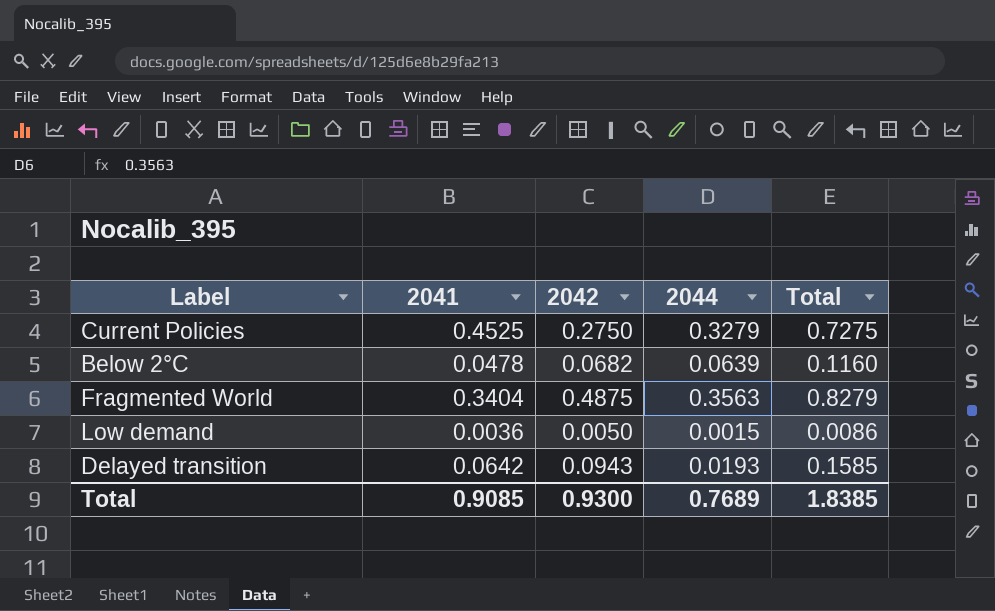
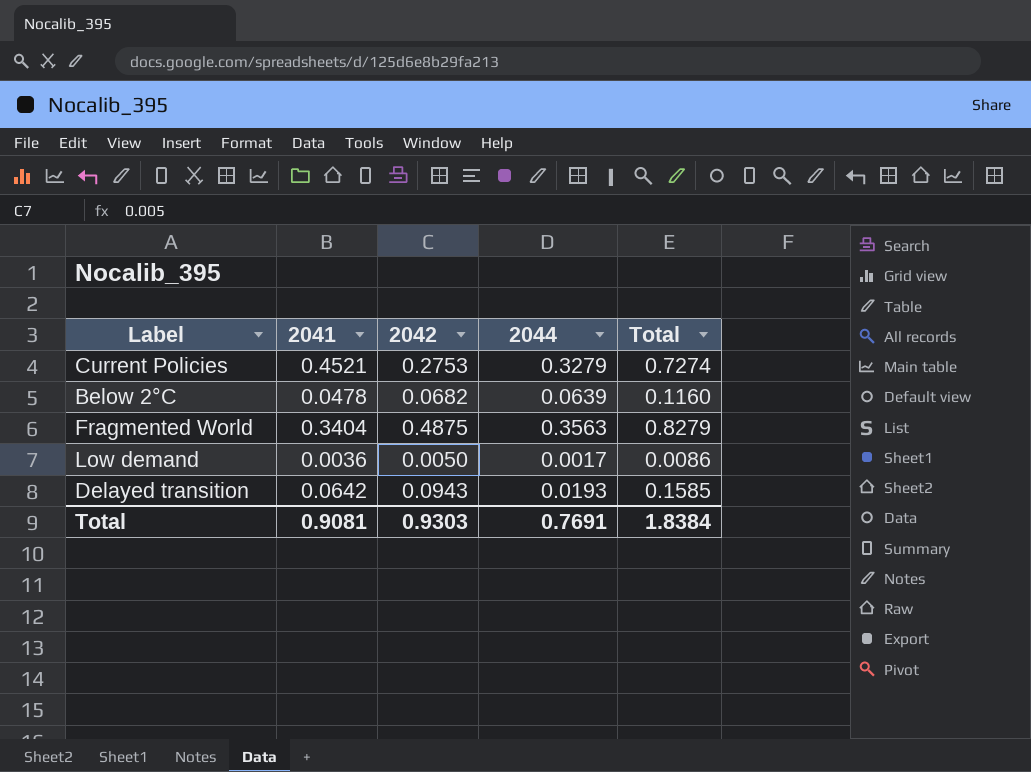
Current Policies | 2041: 0.4525 -> 0.4521
Current Policies | 2042: 0.2750 -> 0.2753
Current Policies | Total: 0.7275 -> 0.7274
Low demand | 2044: 0.0015 -> 0.0017
Total | 2041: 0.9085 -> 0.9081
Total | 2042: 0.9300 -> 0.9303
Total | 2044: 0.7689 -> 0.7691
Total | Total: 1.8385 -> 1.8384

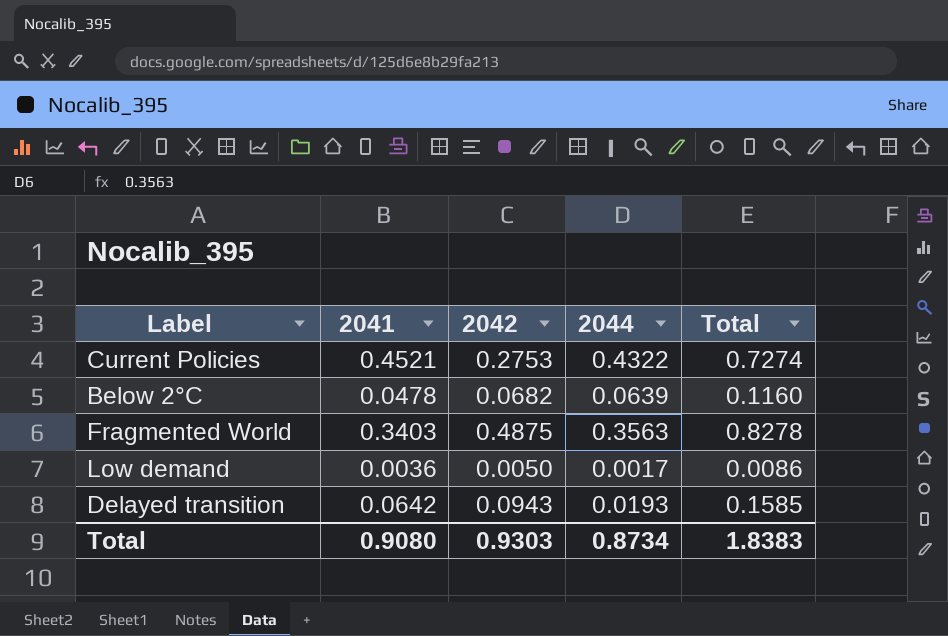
Current Policies | 2044: 0.3279 -> 0.4322
Fragmented World | 2041: 0.3404 -> 0.3403
Fragmented World | Total: 0.8279 -> 0.8278
Total | 2041: 0.9081 -> 0.9080
Total | 2044: 0.7691 -> 0.8734
Total | Total: 1.8384 -> 1.8383

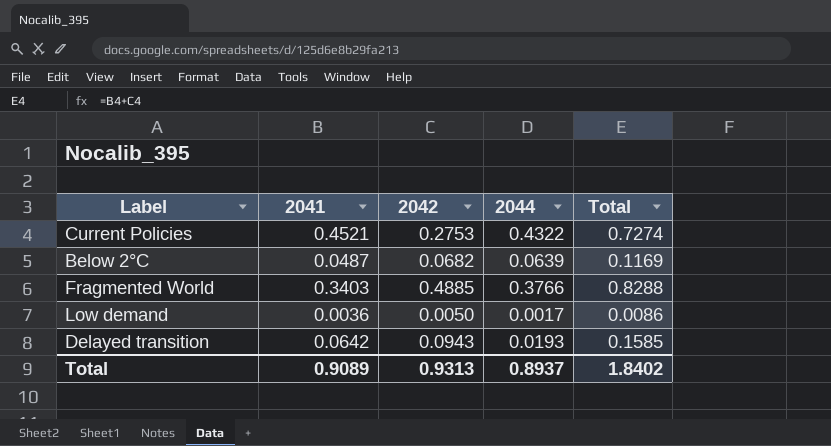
Below 2°C | 2041: 0.0478 -> 0.0487
Below 2°C | Total: 0.1160 -> 0.1169
Fragmented World | 2042: 0.4875 -> 0.4885
Fragmented World | 2044: 0.3563 -> 0.3766
Fragmented World | Total: 0.8278 -> 0.8288
Total | 2041: 0.9080 -> 0.9089
Total | 2042: 0.9303 -> 0.9313
Total | 2044: 0.8734 -> 0.8937
Total | Total: 1.8383 -> 1.8402

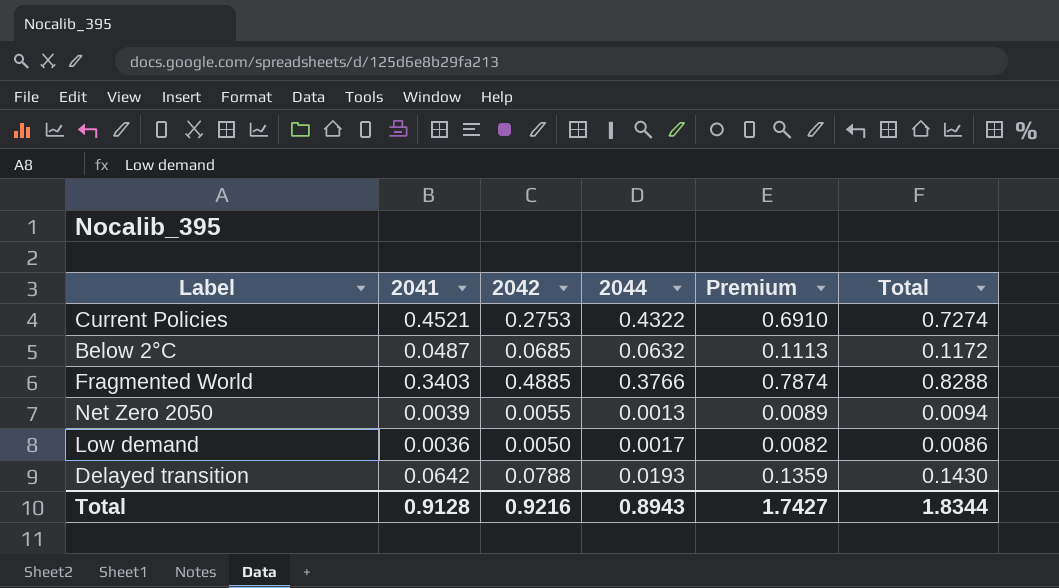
column Premium | formula: none -> [Total] * 0.95
Below 2°C | 2042: 0.0682 -> 0.0685
Below 2°C | 2044: 0.0639 -> 0.0632
Below 2°C | Total: 0.1169 -> 0.1172
row Net Zero 2050: none -> 0.0039 | 0.0055 | 0.0013 | 0.0089 | 0.0094
Delayed transition | 2042: 0.0943 -> 0.0788
Delayed transition | Total: 0.1585 -> 0.1430
Total | 2041: 0.9089 -> 0.9128
Total | 2042: 0.9313 -> 0.9216
Total | 2044: 0.8937 -> 0.8943
Total | Total: 1.8402 -> 1.8344

